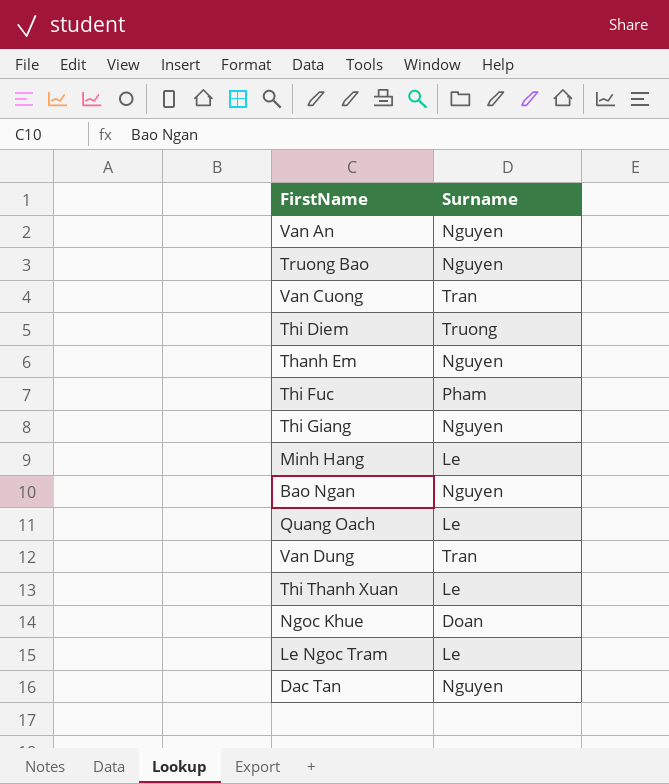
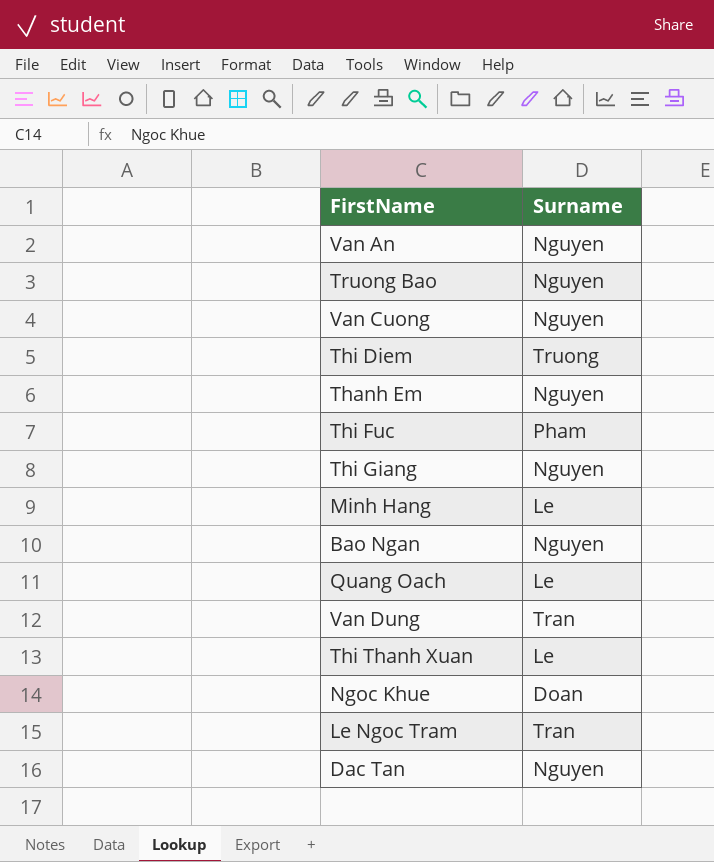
Van Cuong | Surname: Tran -> Nguyen
Le Ngoc Tram | Surname: Le -> Tran

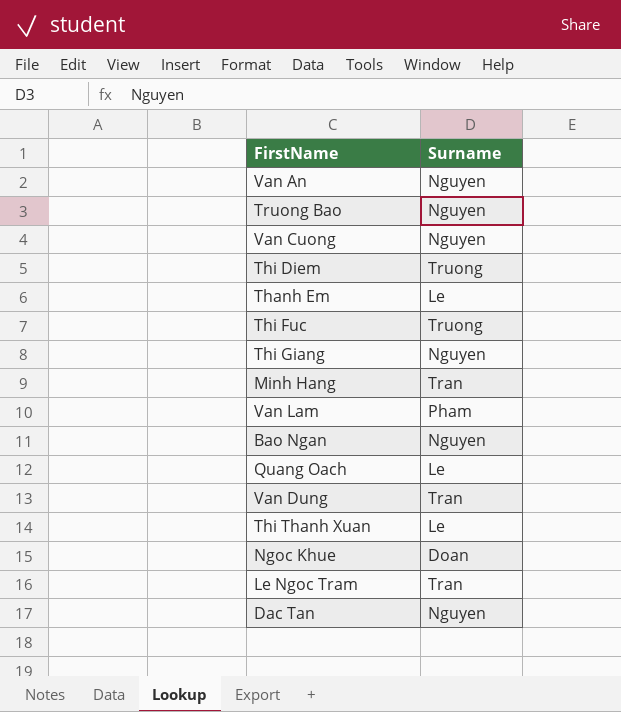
Thanh Em | Surname: Nguyen -> Le
Thi Fuc | Surname: Pham -> Truong
Minh Hang | Surname: Le -> Tran
row Van Lam: none -> Pham

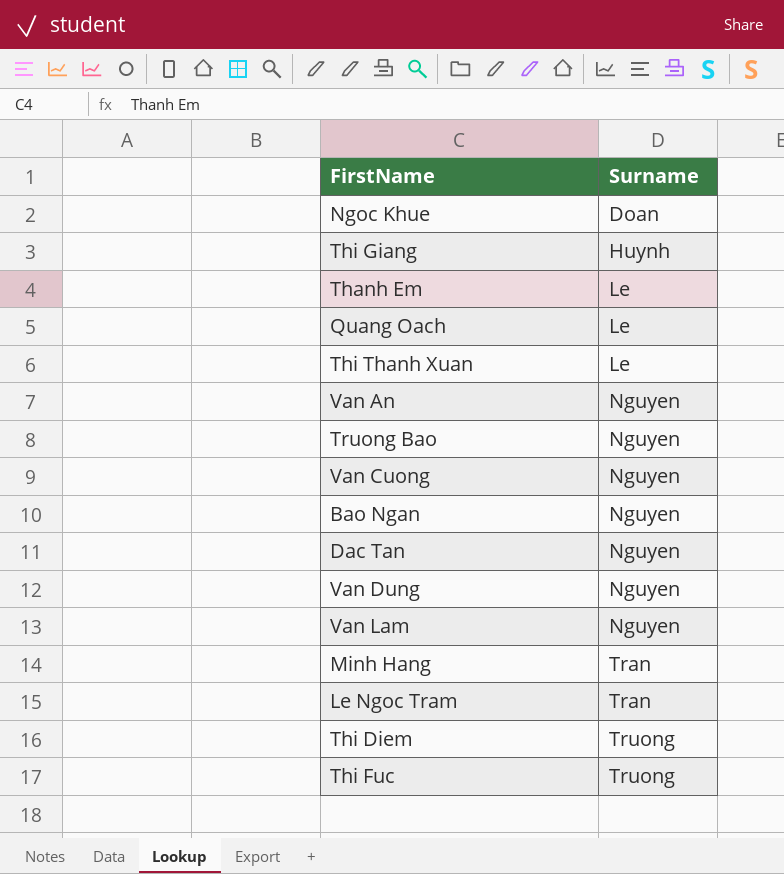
row order: none -> Surname ascending
Thi Giang | Surname: Nguyen -> Huynh
Van Dung | Surname: Tran -> Nguyen
Van Lam | Surname: Pham -> Nguyen

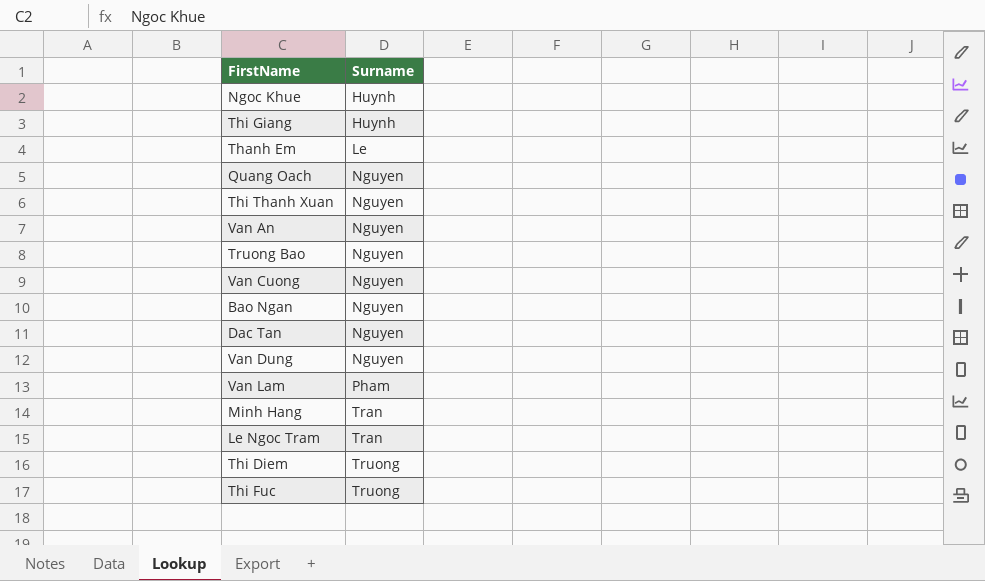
Ngoc Khue | Surname: Doan -> Huynh
Quang Oach | Surname: Le -> Nguyen
Thi Thanh Xuan | Surname: Le -> Nguyen
Van Lam | Surname: Nguyen -> Pham

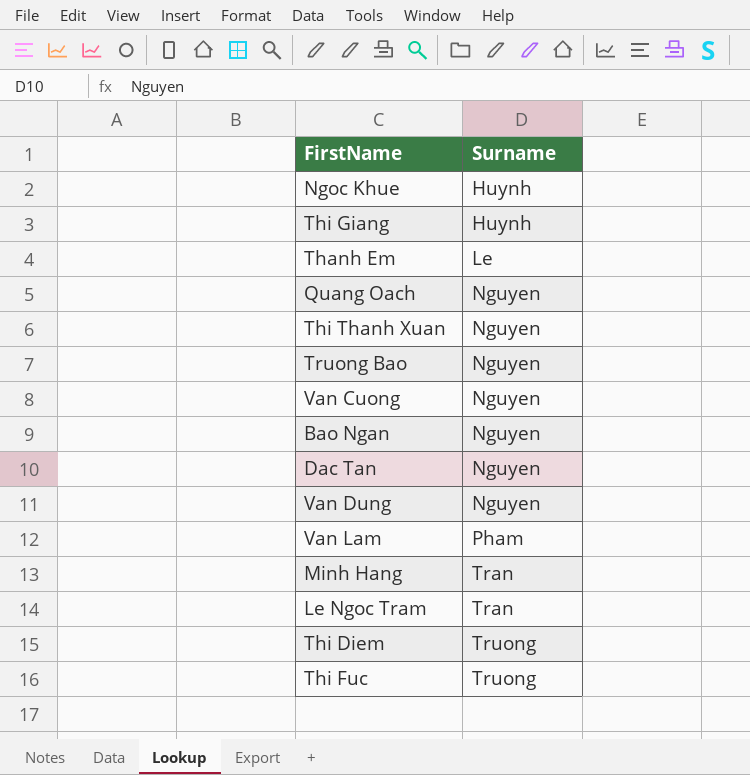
row Van An: Nguyen -> none

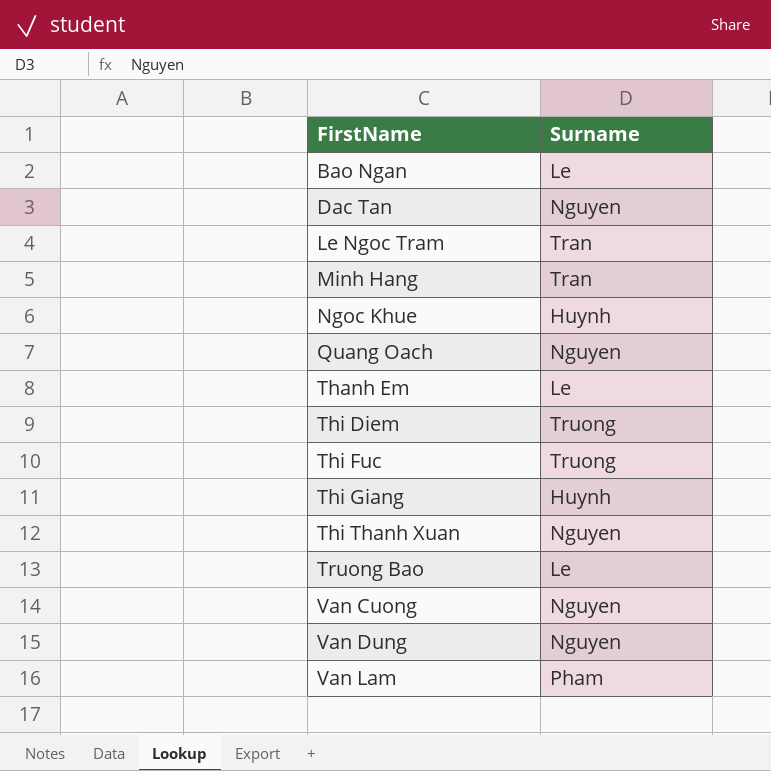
row order: Surname ascending -> FirstName ascending
Bao Ngan | Surname: Nguyen -> Le
Truong Bao | Surname: Nguyen -> Le

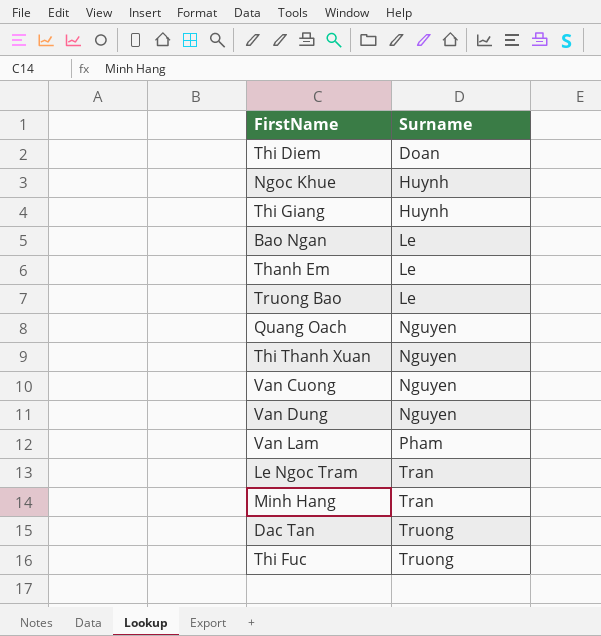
row order: FirstName ascending -> Surname ascending
Thi Diem | Surname: Truong -> Doan
Dac Tan | Surname: Nguyen -> Truong

